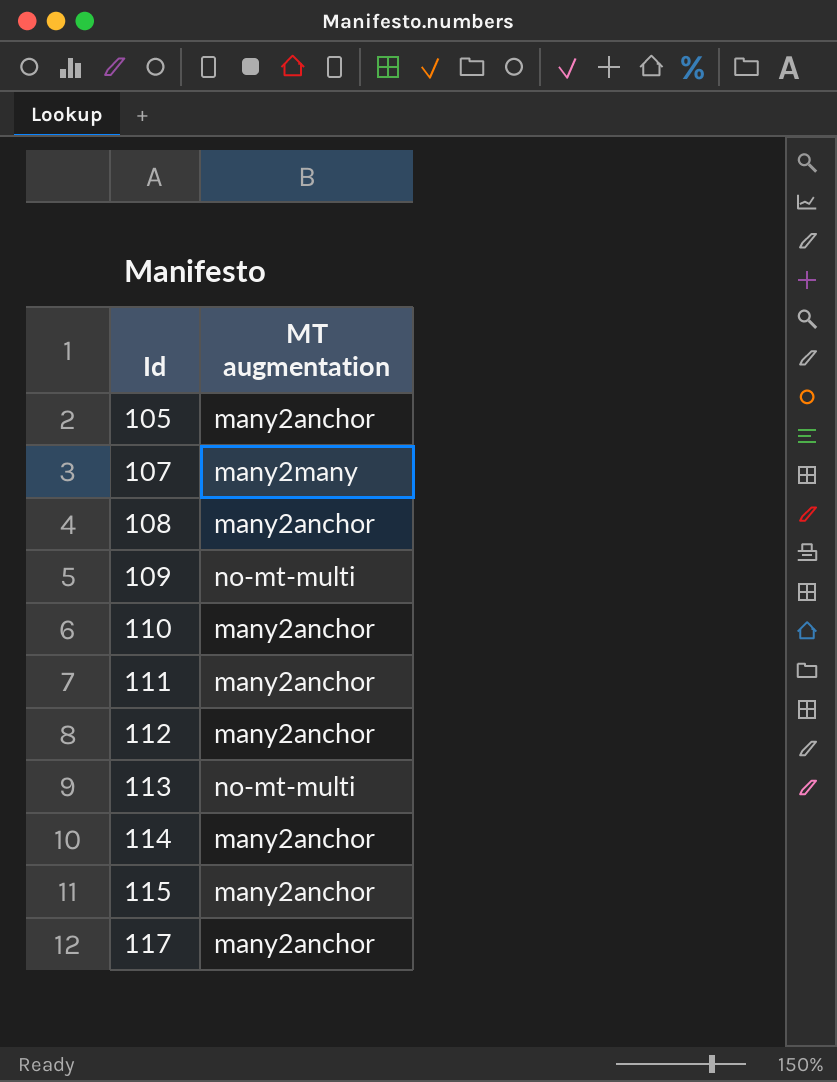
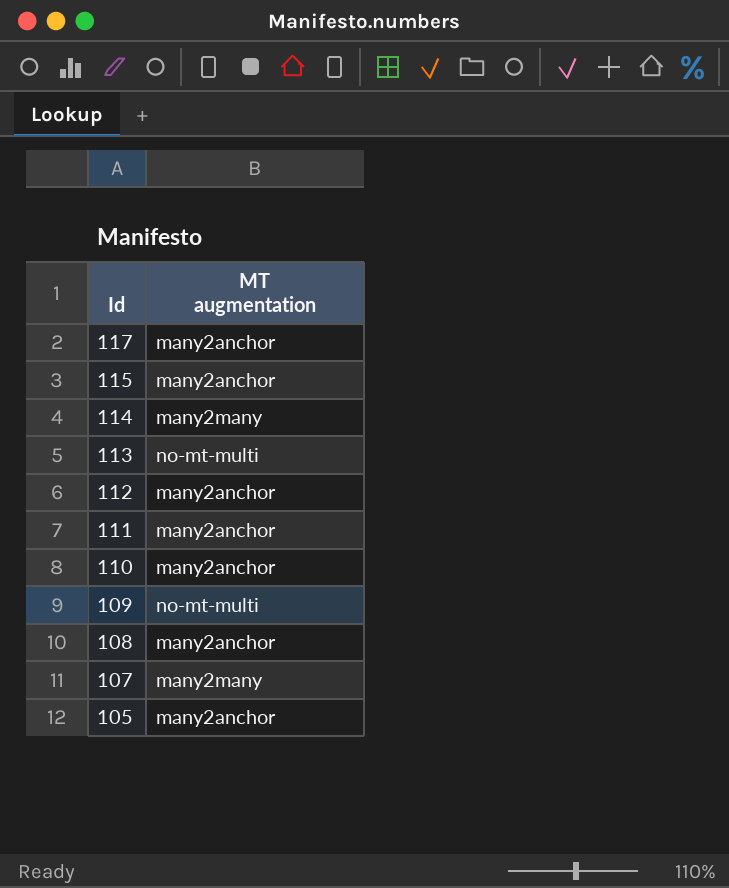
row order: Id ascending -> Id descending
114 | MT augmentation: many2anchor -> many2many

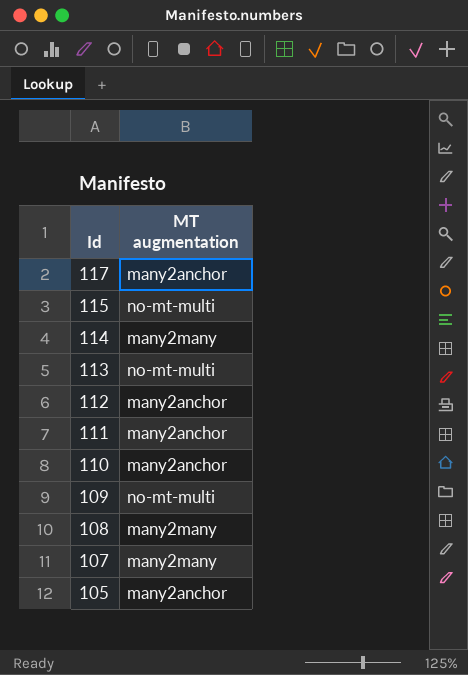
115 | MT augmentation: many2anchor -> no-mt-multi
108 | MT augmentation: many2anchor -> many2many

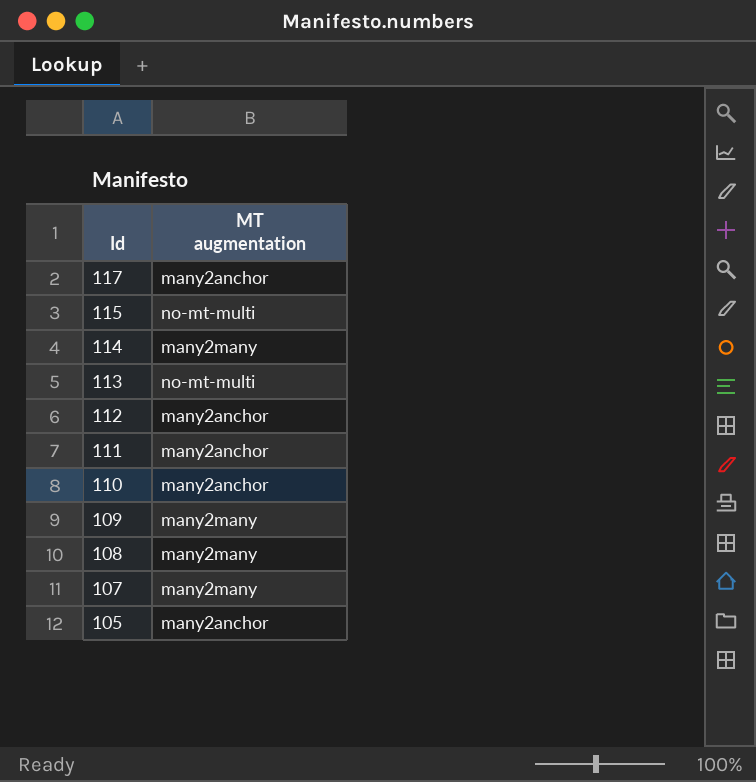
109 | MT augmentation: no-mt-multi -> many2many

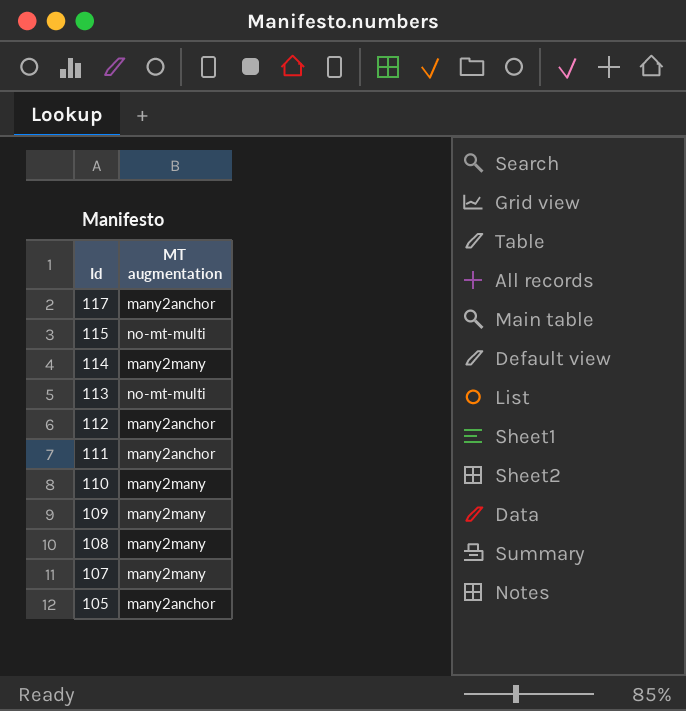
110 | MT augmentation: many2anchor -> many2many

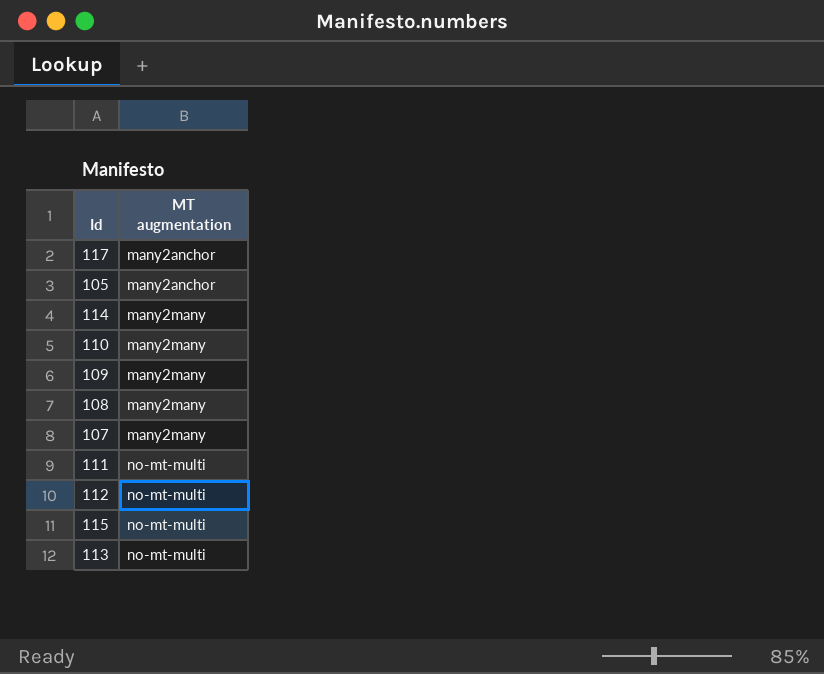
row order: Id descending -> MT augmentation ascending
111 | MT augmentation: many2anchor -> no-mt-multi
112 | MT augmentation: many2anchor -> no-mt-multi

